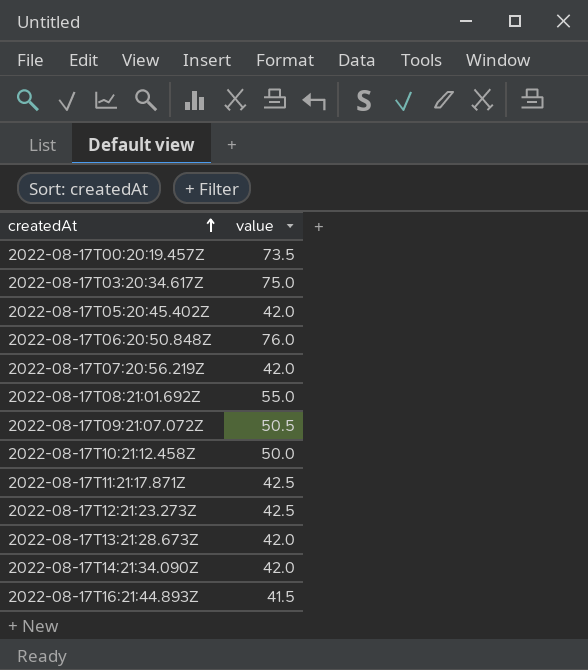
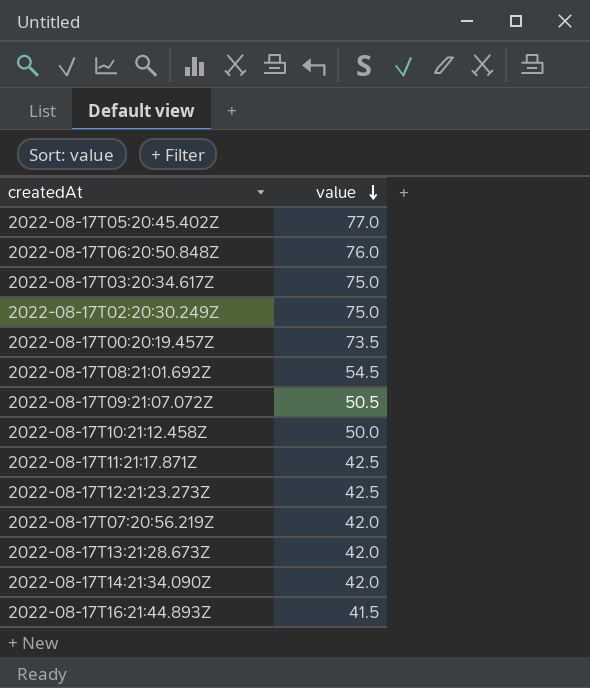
row order: createdAt ascending -> value descending
2022-08-17T05:20:45.402Z | value: 42.0 -> 77.0
row 2022-08-17T02:20:30.249Z: none -> 75.0
2022-08-17T08:21:01.692Z | value: 55.0 -> 54.5

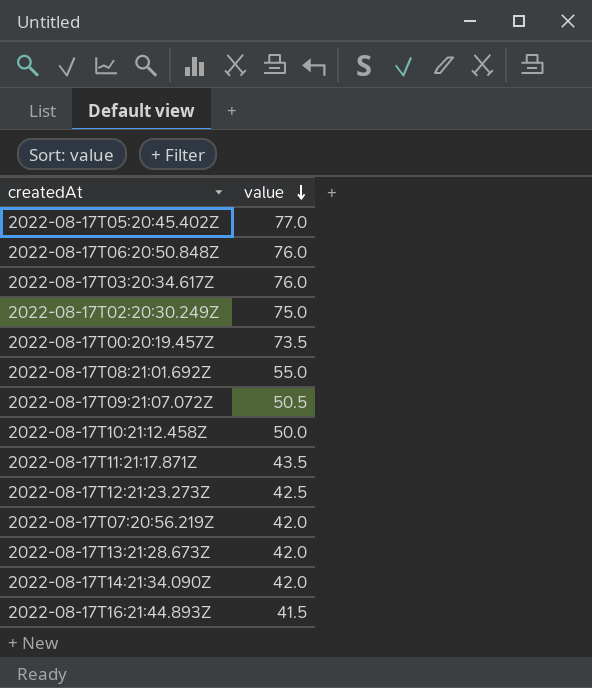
2022-08-17T03:20:34.617Z | value: 75.0 -> 76.0
2022-08-17T08:21:01.692Z | value: 54.5 -> 55.0
2022-08-17T11:21:17.871Z | value: 42.5 -> 43.5

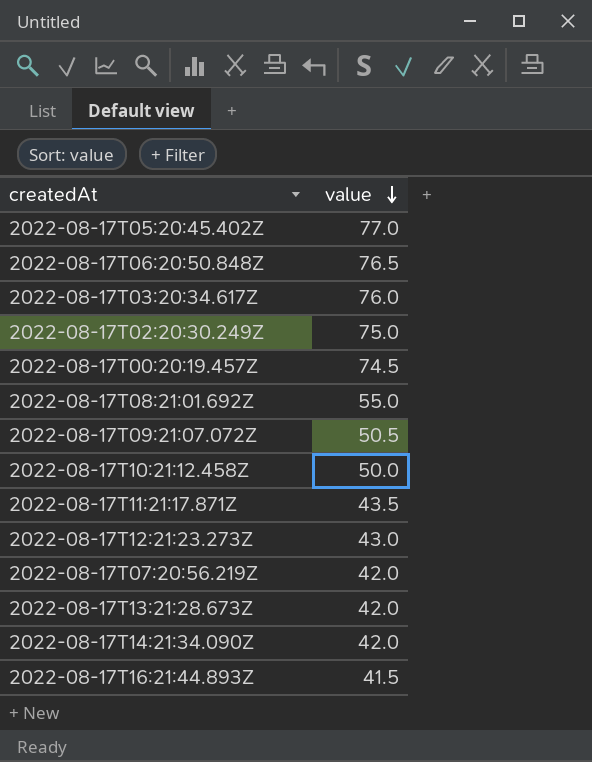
2022-08-17T06:20:50.848Z | value: 76.0 -> 76.5
2022-08-17T00:20:19.457Z | value: 73.5 -> 74.5
2022-08-17T12:21:23.273Z | value: 42.5 -> 43.0

